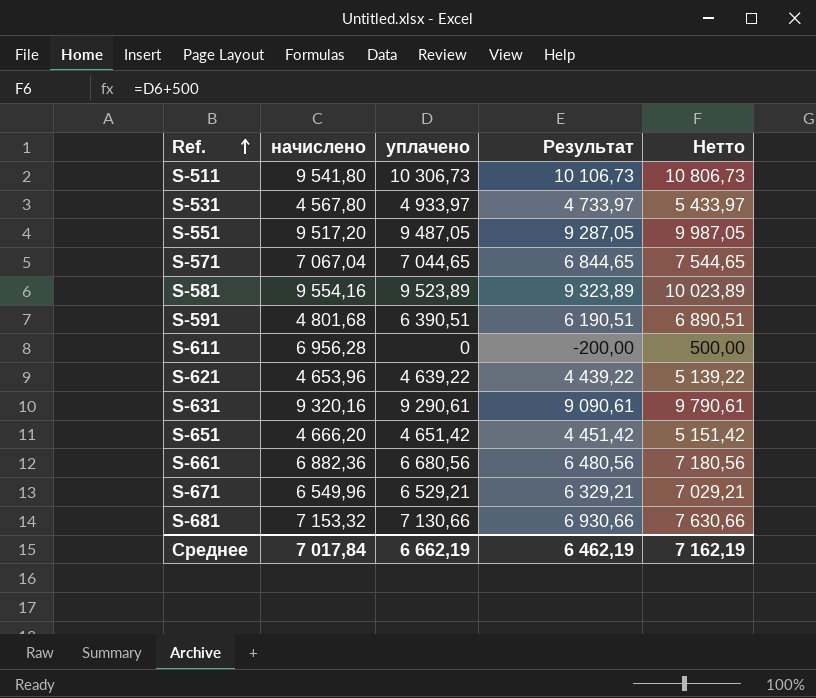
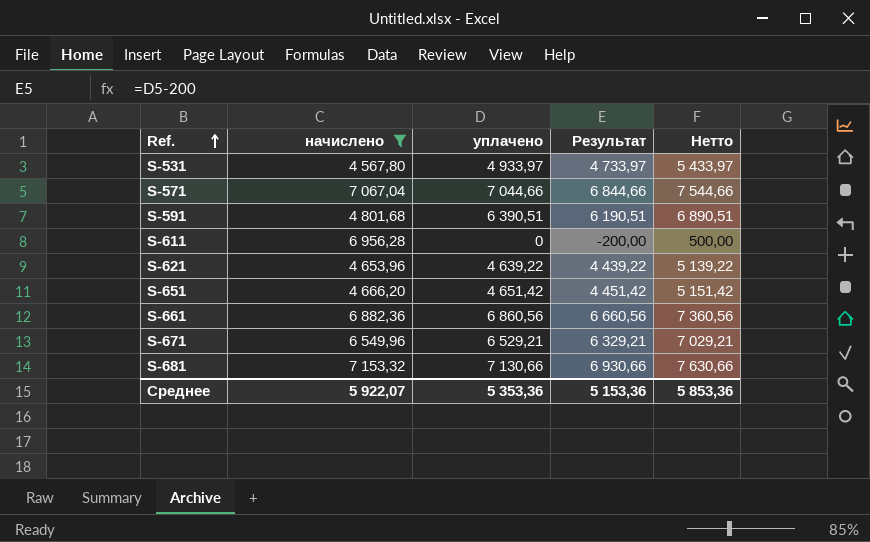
filter: none -> начислено <= 7 153,32
S-571 | уплачено: 7 044,65 -> 7 044,66
S-571 | Результат: 6 844,65 -> 6 844,66
S-571 | Нетто: 7 544,65 -> 7 544,66
S-661 | уплачено: 6 680,56 -> 6 860,56
S-661 | Результат: 6 480,56 -> 6 660,56
S-661 | Нетто: 7 180,56 -> 7 360,56
Среднее | начислено: 7 017,84 -> 5 922,07
Среднее | уплачено: 6 662,19 -> 5 353,36
Среднее | Результат: 6 462,19 -> 5 153,36
Среднее | Нетто: 7 162,19 -> 5 853,36

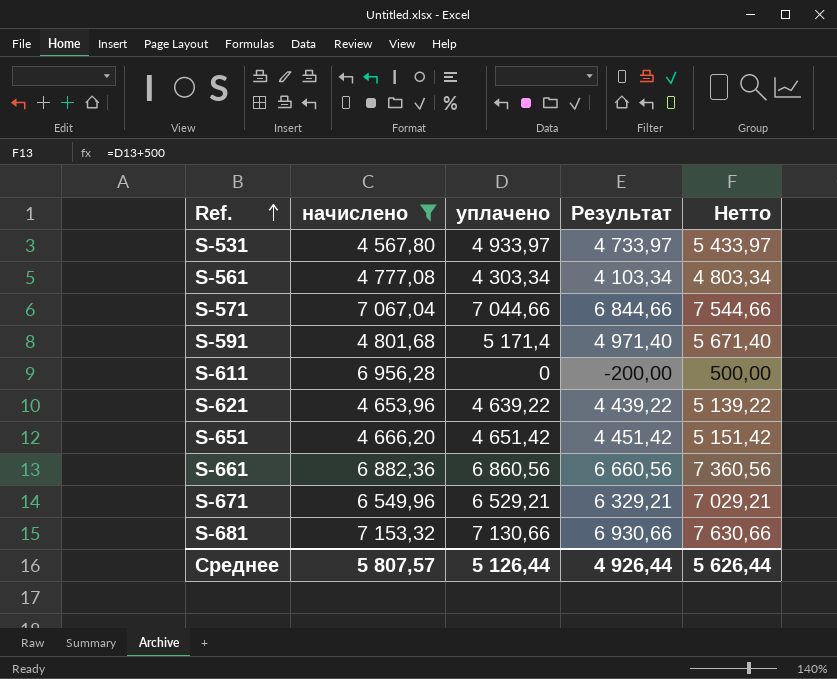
row S-561: none -> 4 777,08 | 4 303,34 | 4 103,34 | 4 803,34
S-591 | уплачено: 6 390,51 -> 5 171,4
S-591 | Результат: 6 190,51 -> 4 971,40
S-591 | Нетто: 6 890,51 -> 5 671,40
Среднее | начислено: 5 922,07 -> 5 807,57
Среднее | уплачено: 5 353,36 -> 5 126,44
Среднее | Результат: 5 153,36 -> 4 926,44
Среднее | Нетто: 5 853,36 -> 5 626,44

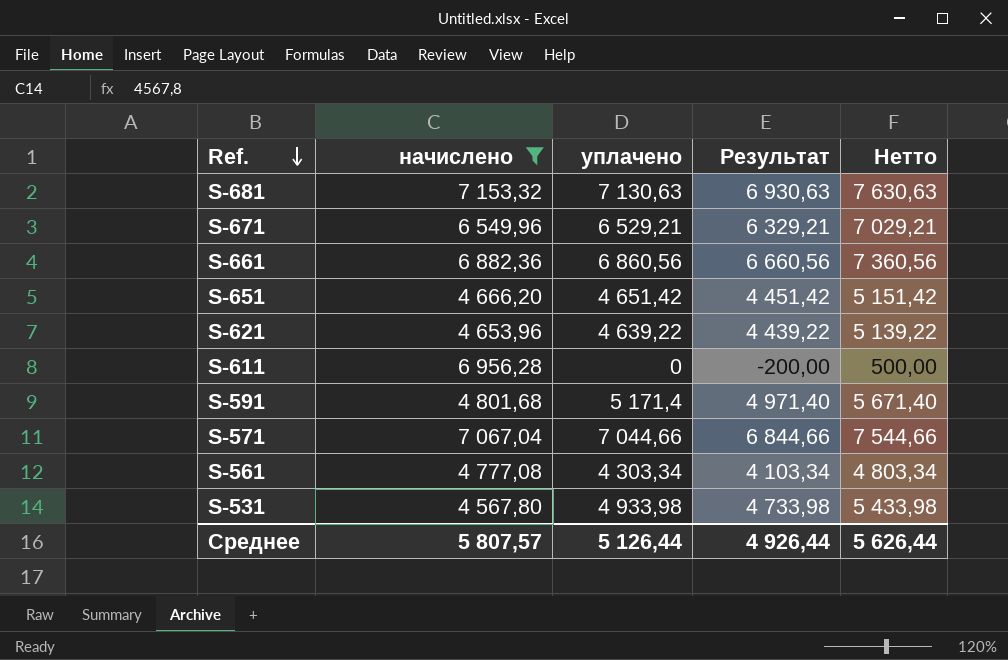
row order: Ref. ascending -> Ref. descending
S-681 | уплачено: 7 130,66 -> 7 130,63
S-681 | Результат: 6 930,66 -> 6 930,63
S-681 | Нетто: 7 630,66 -> 7 630,63
S-531 | уплачено: 4 933,97 -> 4 933,98
S-531 | Результат: 4 733,97 -> 4 733,98
S-531 | Нетто: 5 433,97 -> 5 433,98

